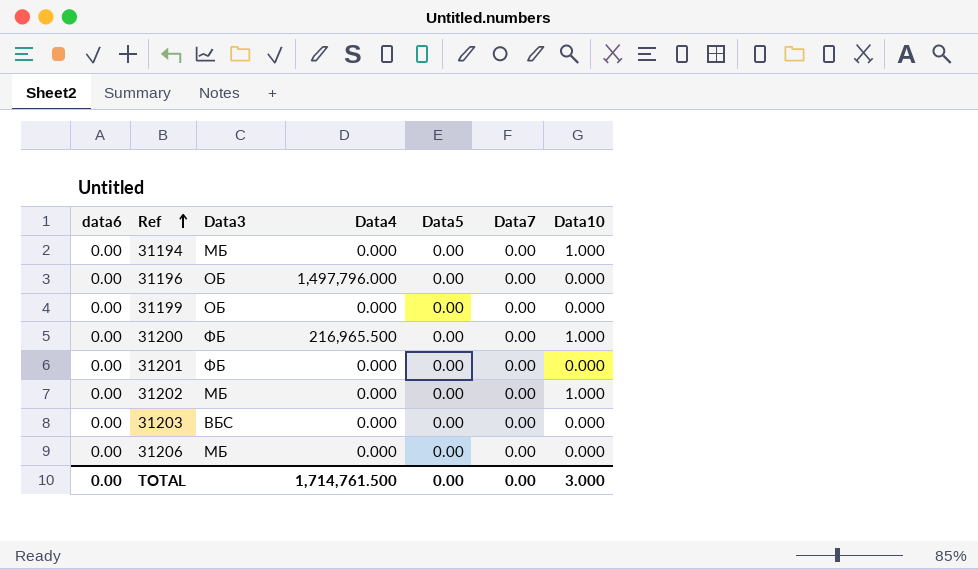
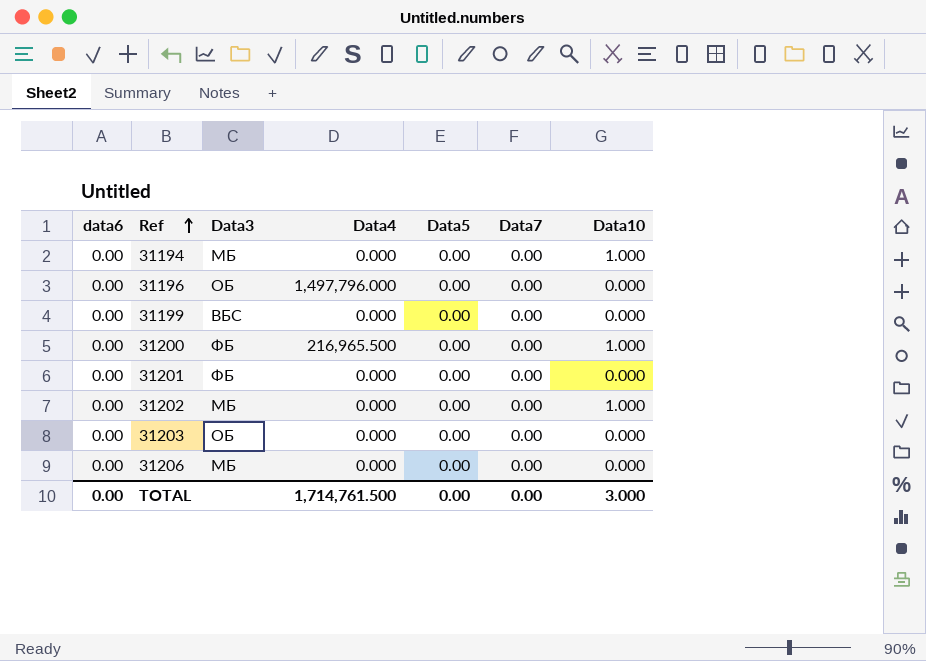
31199 | Data3: ОБ -> ВБС
31203 | Data3: ВБС -> ОБ

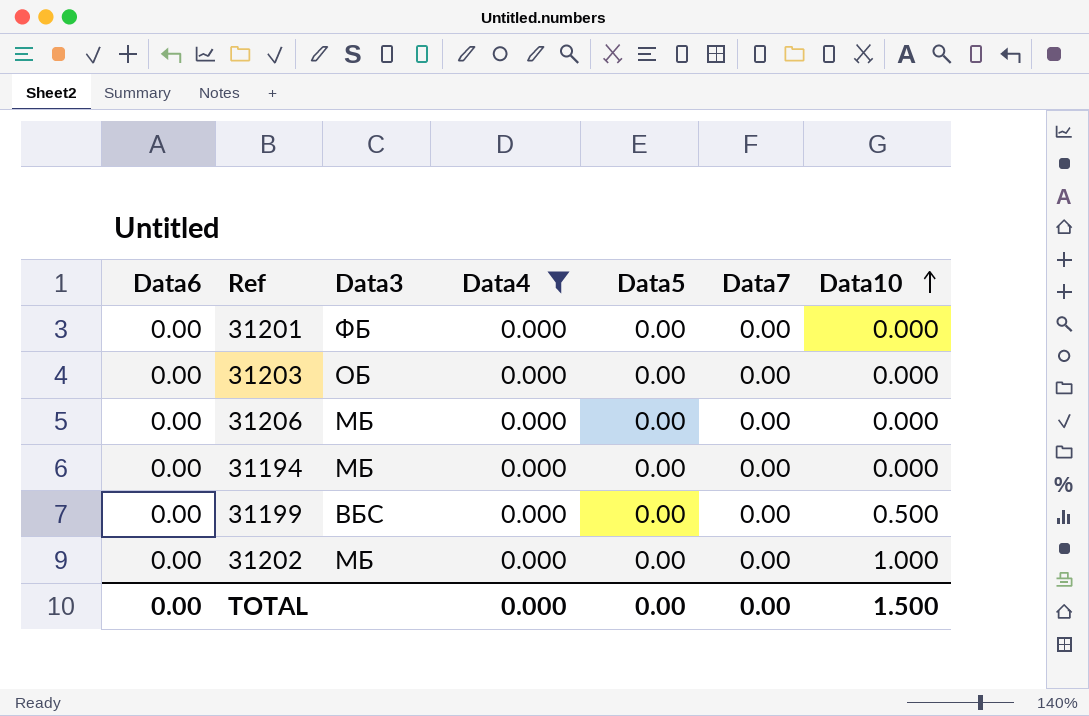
filter: none -> Data4 = 0.000
row order: Ref ascending -> Data10 ascending
column name: data6 -> Data6
31194 | Data10: 1.000 -> 0.000
31199 | Data10: 0.000 -> 0.500
TOTAL | Data4: 1,714,761.500 -> 0.000
TOTAL | Data10: 3.000 -> 1.500

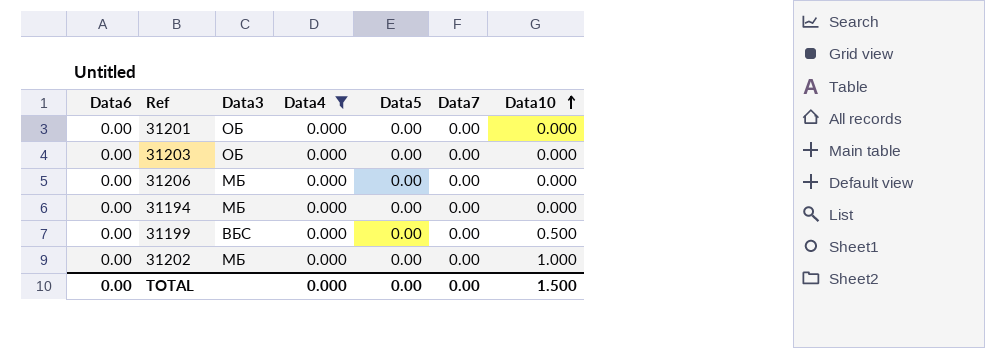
31201 | Data3: ФБ -> ОБ

